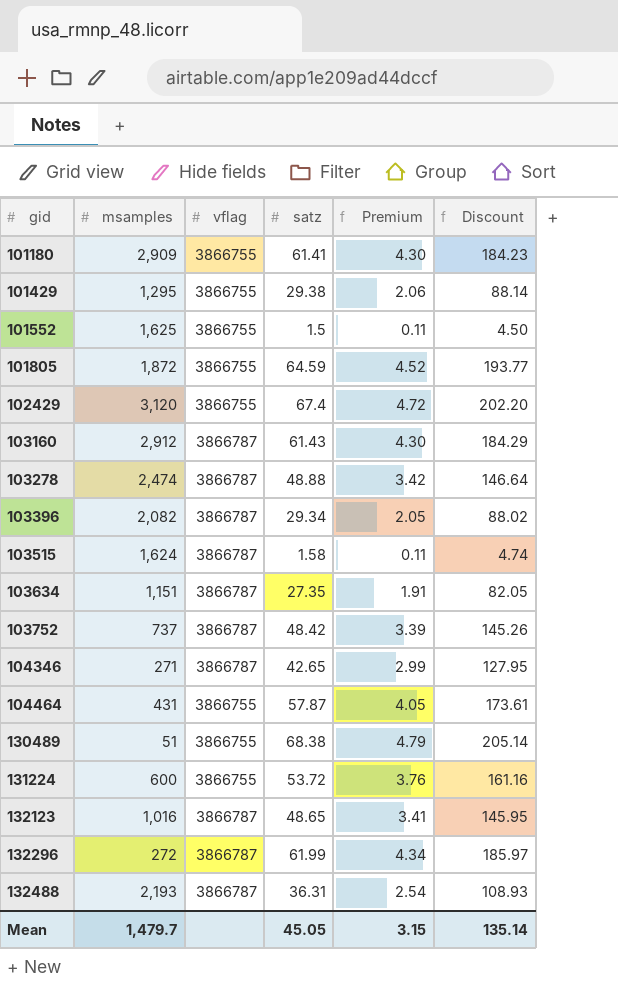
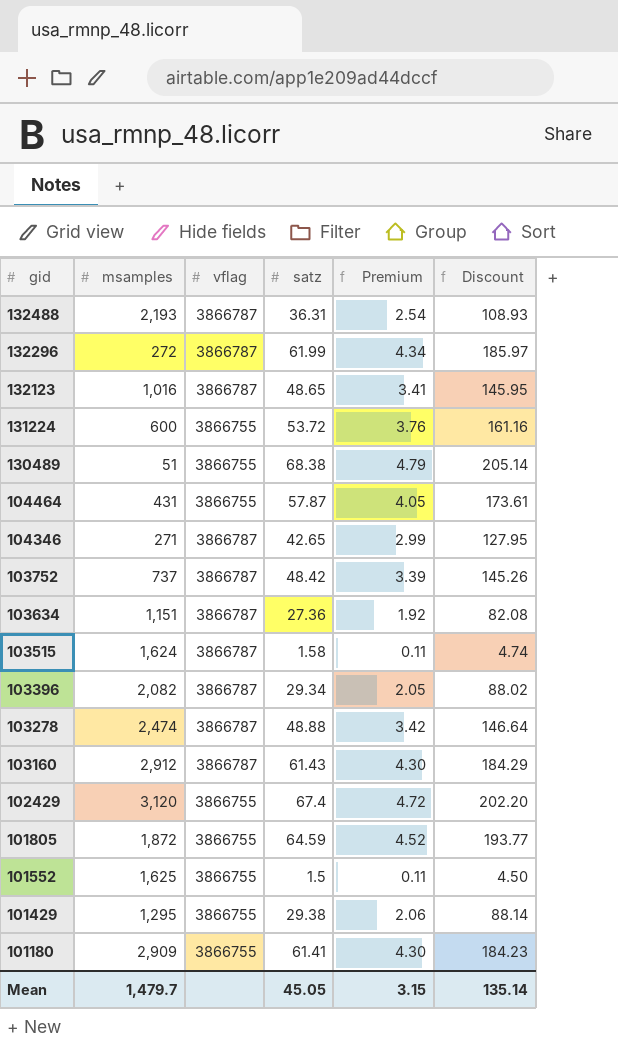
row order: gid ascending -> gid descending
103634 | satz: 27.35 -> 27.36
103634 | Premium: 1.91 -> 1.92
103634 | Discount: 82.05 -> 82.08

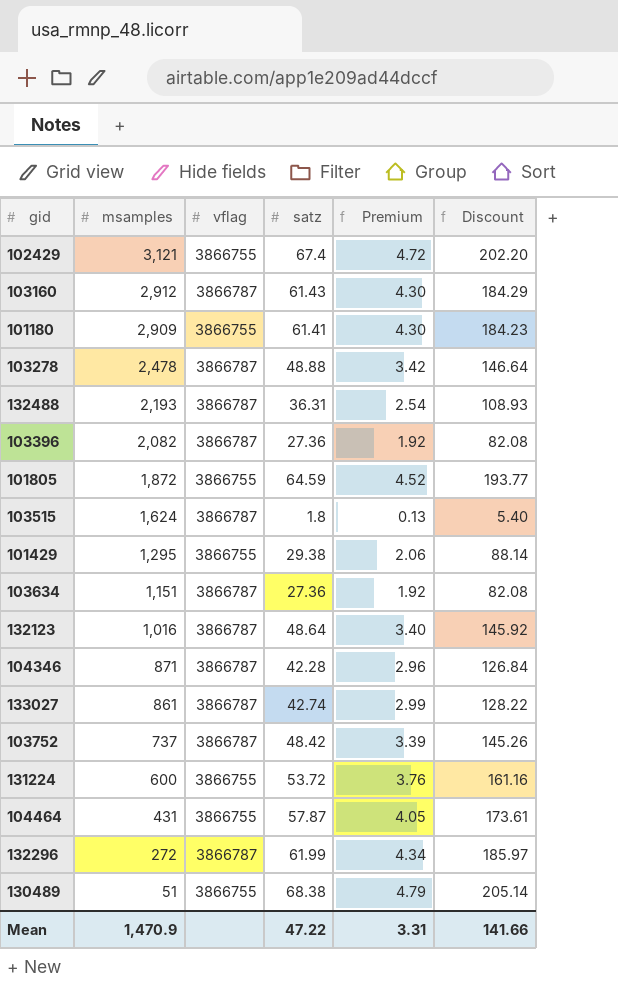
row order: gid descending -> msamples descending
row 101552: 1,625 | 3866755 | 1.5 | 0.11 | 4.50 -> none
102429 | msamples: 3,120 -> 3,121
103278 | msamples: 2,474 -> 2,478
103396 | satz: 29.34 -> 27.36
103396 | Premium: 2.05 -> 1.92
103396 | Discount: 88.02 -> 82.08
103515 | satz: 1.58 -> 1.8
103515 | Premium: 0.11 -> 0.13
103515 | Discount: 4.74 -> 5.40
132123 | satz: 48.65 -> 48.64
132123 | Premium: 3.41 -> 3.40
132123 | Discount: 145.95 -> 145.92
104346 | msamples: 271 -> 871
104346 | satz: 42.65 -> 42.28
104346 | Premium: 2.99 -> 2.96
104346 | Discount: 127.95 -> 126.84
row 133027: none -> 861 | 3866787 | 42.74 | 2.99 | 128.22
Mean | msamples: 1,479.7 -> 1,470.9
Mean | satz: 45.05 -> 47.22
Mean | Premium: 3.15 -> 3.31
Mean | Discount: 135.14 -> 141.66

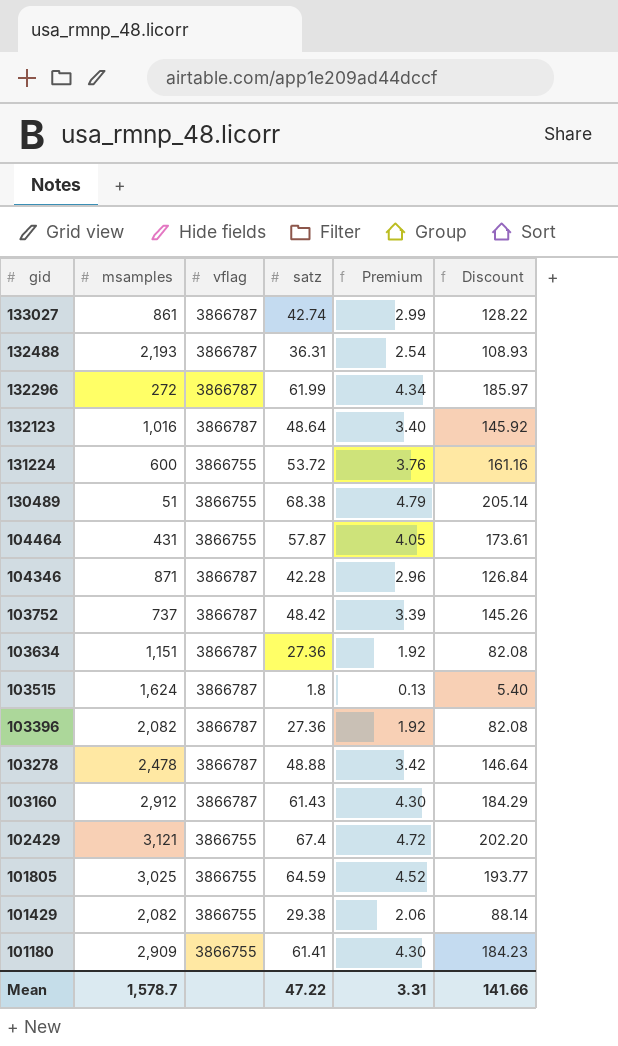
row order: msamples descending -> gid descending
101805 | msamples: 1,872 -> 3,025
101429 | msamples: 1,295 -> 2,082
Mean | msamples: 1,470.9 -> 1,578.7

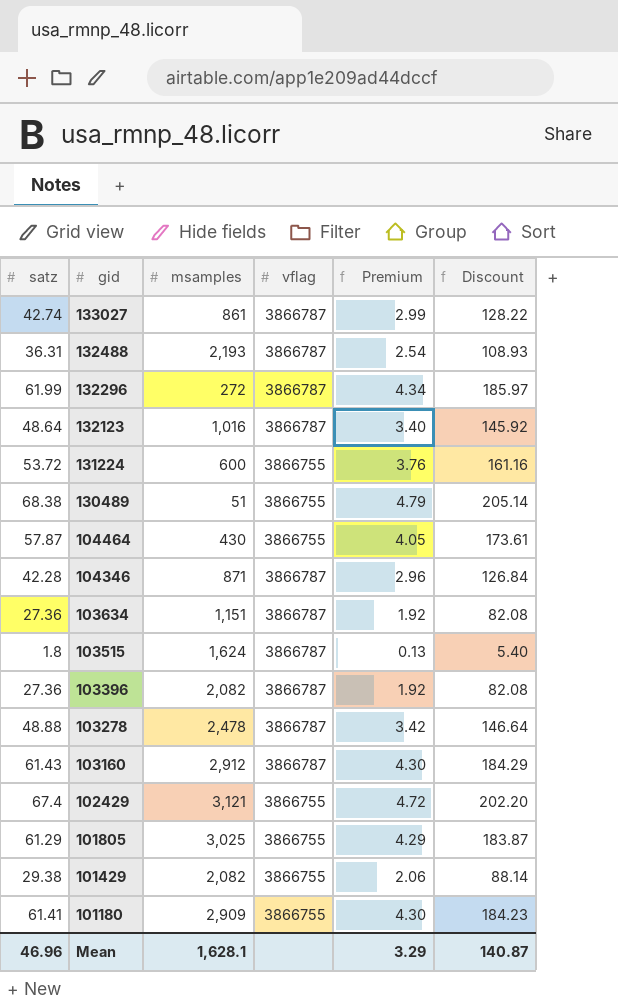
column satz | position: 4 -> 1
row 103752: 737 | 3866787 | 48.42 | 3.39 | 145.26 -> none
104464 | msamples: 431 -> 430
101805 | satz: 64.59 -> 61.29
101805 | Premium: 4.52 -> 4.29
101805 | Discount: 193.77 -> 183.87
Mean | satz: 47.22 -> 46.96
Mean | msamples: 1,578.7 -> 1,628.1
Mean | Premium: 3.31 -> 3.29
Mean | Discount: 141.66 -> 140.87

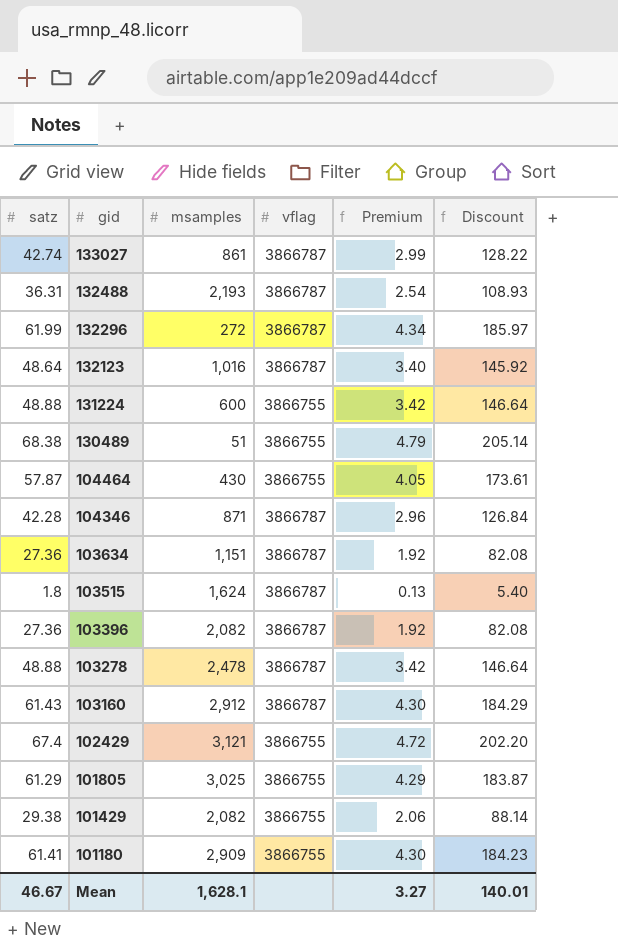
131224 | satz: 53.72 -> 48.88
131224 | Premium: 3.76 -> 3.42
131224 | Discount: 161.16 -> 146.64
Mean | satz: 46.96 -> 46.67
Mean | Premium: 3.29 -> 3.27
Mean | Discount: 140.87 -> 140.01

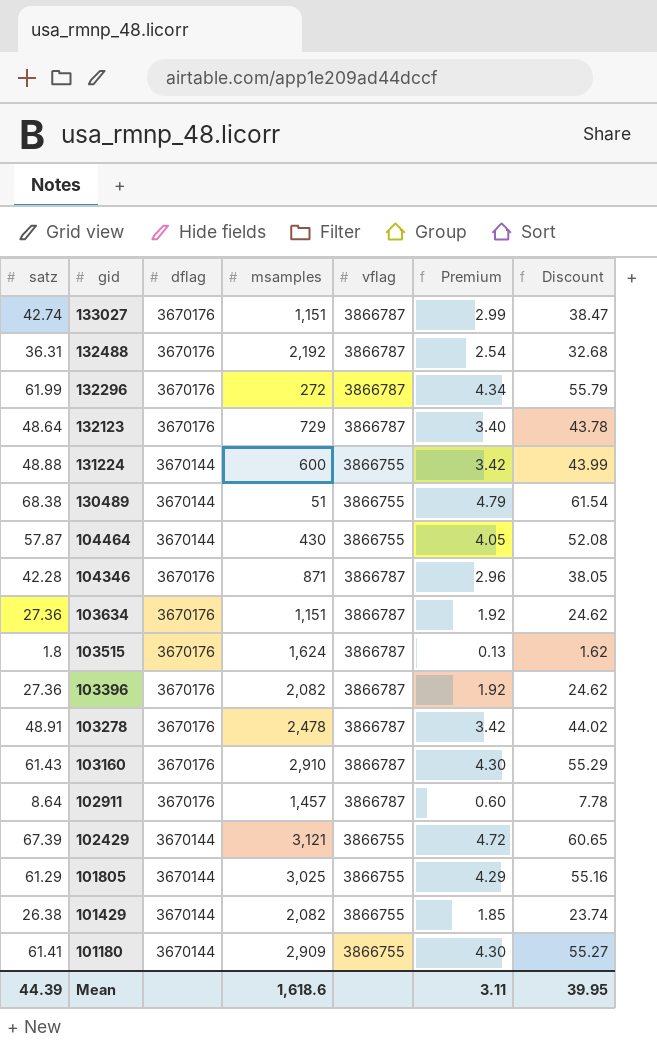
column dflag | position: none -> 3
column Discount | formula: [satz] * 3 -> [satz] * 0.9
133027 | msamples: 861 -> 1,151
132488 | msamples: 2,193 -> 2,192
132123 | msamples: 1,016 -> 729
103278 | satz: 48.88 -> 48.91
103160 | msamples: 2,912 -> 2,910
row 102911: none -> 8.64 | 3670176 | 1,457 | 3866787 | 0.60 | 7.78
102429 | satz: 67.4 -> 67.39
101429 | satz: 29.38 -> 26.38
101429 | Premium: 2.06 -> 1.85
Mean | satz: 46.67 -> 44.39
Mean | msamples: 1,628.1 -> 1,618.6
Mean | Premium: 3.27 -> 3.11
Mean | Discount: 140.01 -> 39.95

